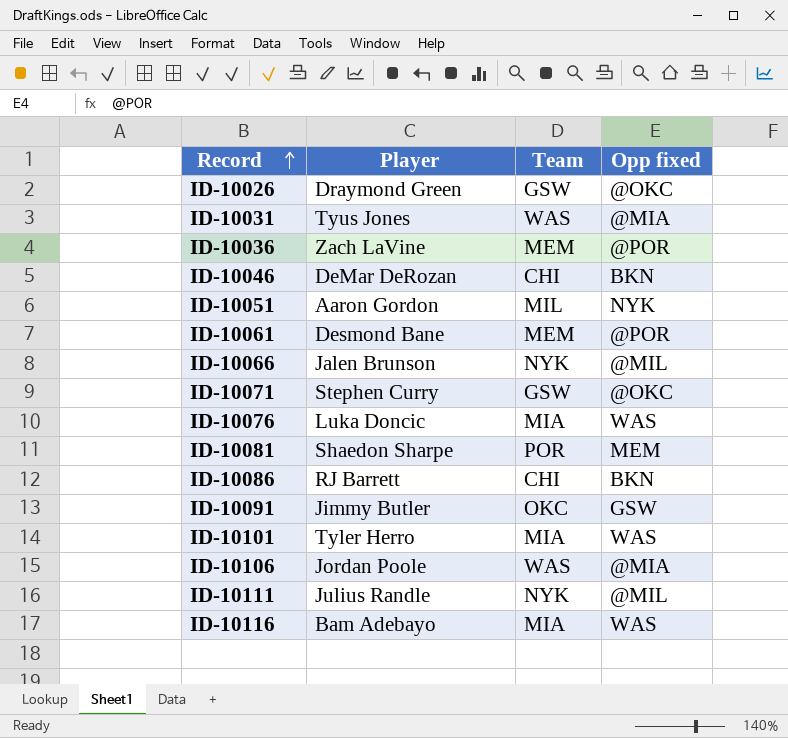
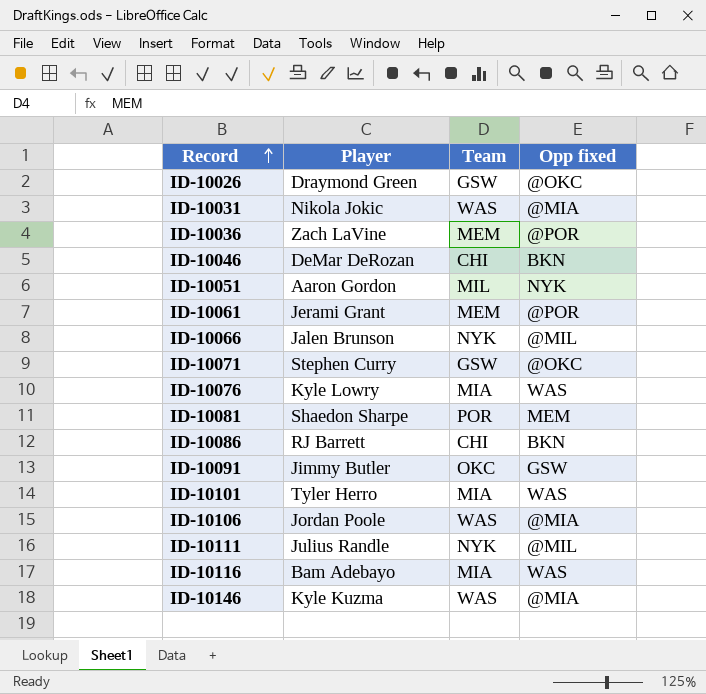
ID-10031 | Player: Tyus Jones -> Nikola Jokic
ID-10061 | Player: Desmond Bane -> Jerami Grant
ID-10076 | Player: Luka Doncic -> Kyle Lowry
row ID-10146: none -> Kyle Kuzma | WAS | @MIA

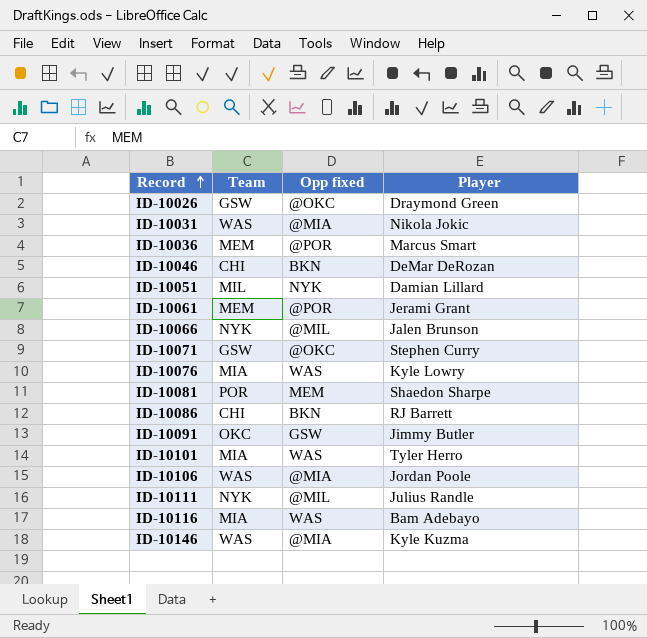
column Player | position: 2 -> 4
ID-10036 | Player: Zach LaVine -> Marcus Smart
ID-10051 | Player: Aaron Gordon -> Damian Lillard

